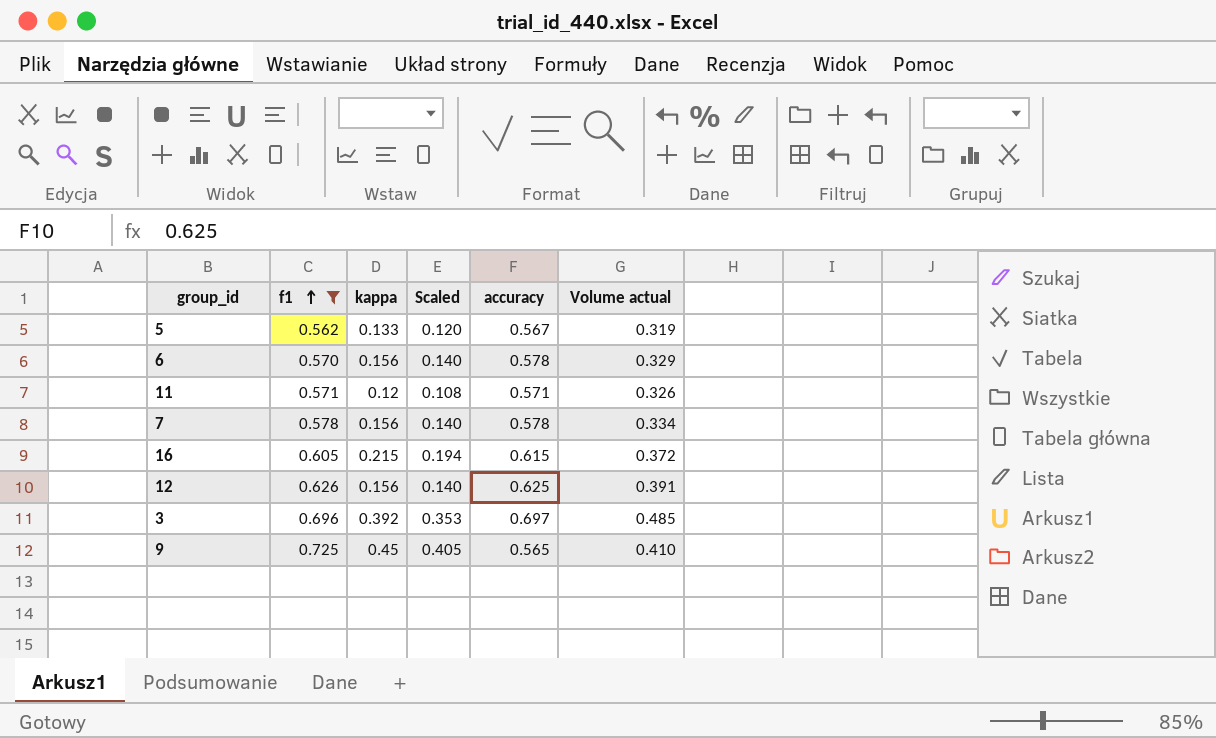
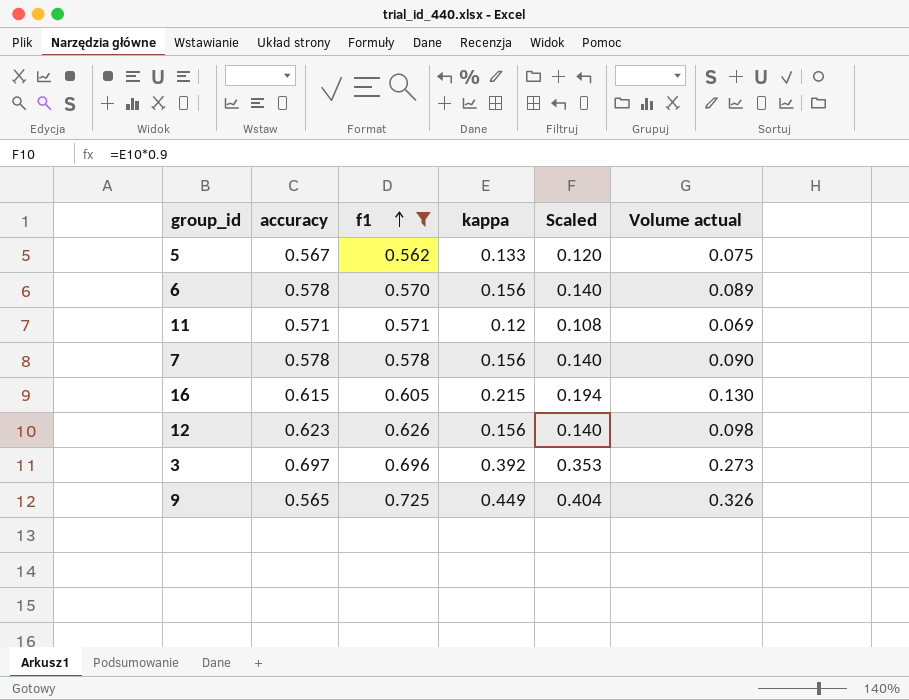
column accuracy | position: 5 -> 2
column Volume actual | formula: [f1] * [accuracy] -> [f1] * [kappa]
12 | accuracy: 0.625 -> 0.623
9 | kappa: 0.45 -> 0.449
9 | Scaled: 0.405 -> 0.404

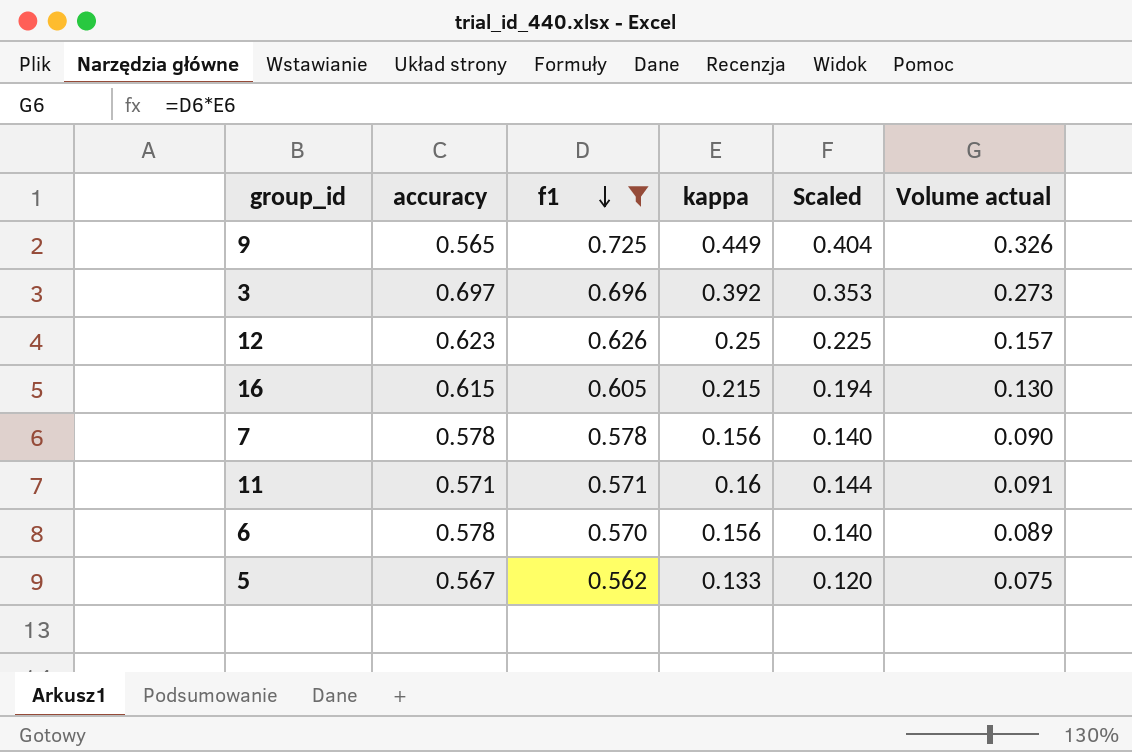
row order: f1 ascending -> f1 descending
12 | kappa: 0.156 -> 0.25
12 | Scaled: 0.140 -> 0.225
12 | Volume actual: 0.098 -> 0.157
11 | kappa: 0.12 -> 0.16
11 | Scaled: 0.108 -> 0.144
11 | Volume actual: 0.069 -> 0.091

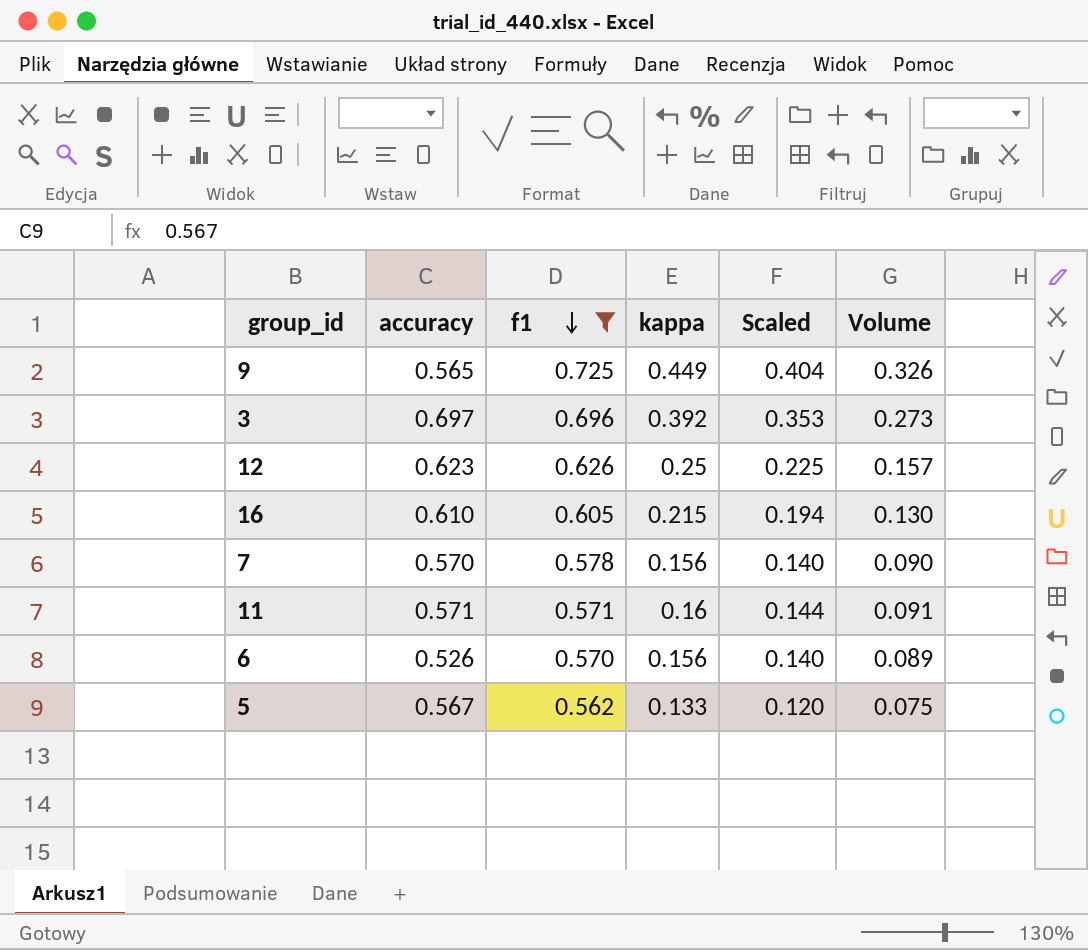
column name: Volume actual -> Volume
16 | accuracy: 0.615 -> 0.610
7 | accuracy: 0.578 -> 0.570
6 | accuracy: 0.578 -> 0.526

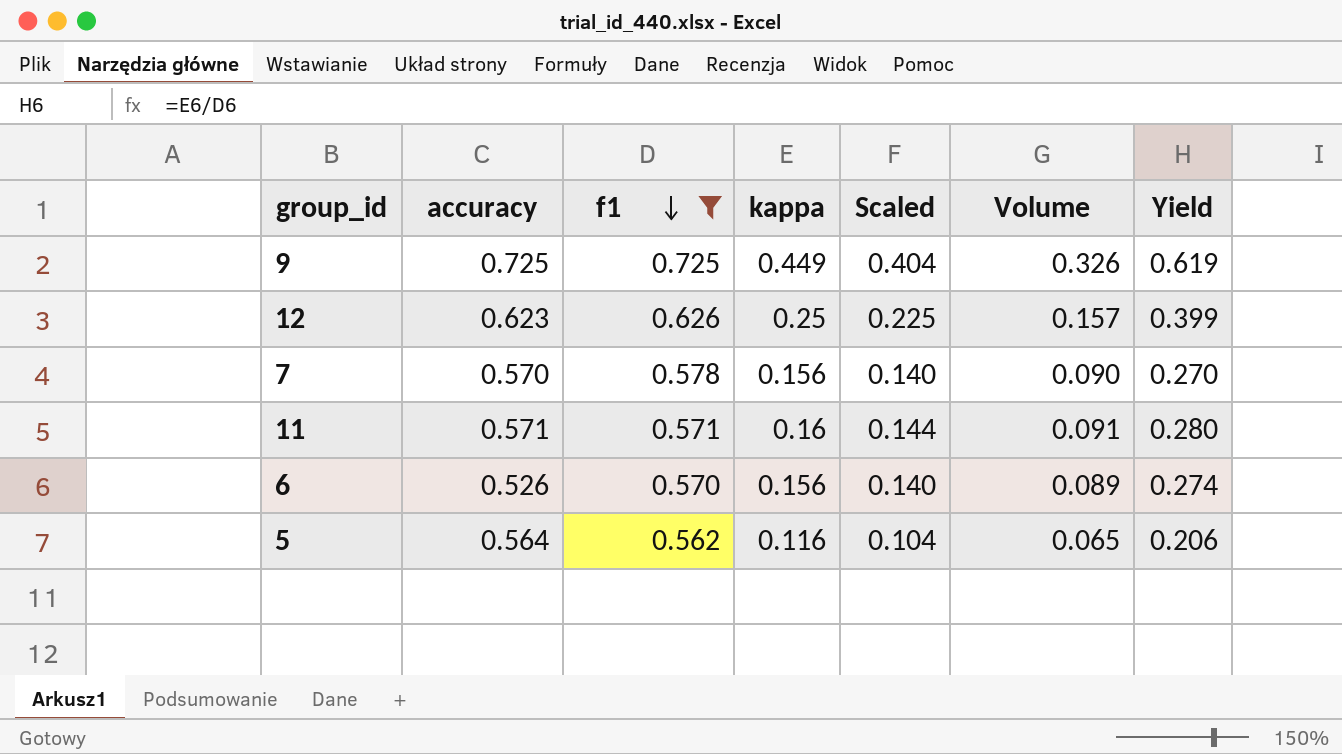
column Yield | formula: none -> [kappa] / [f1]
row 3: 0.697 | 0.696 | 0.392 | 0.353 | 0.273 -> none
row 16: 0.610 | 0.605 | 0.215 | 0.194 | 0.130 -> none
9 | accuracy: 0.565 -> 0.725
5 | accuracy: 0.567 -> 0.564
5 | kappa: 0.133 -> 0.116
5 | Scaled: 0.120 -> 0.104
5 | Volume: 0.075 -> 0.065

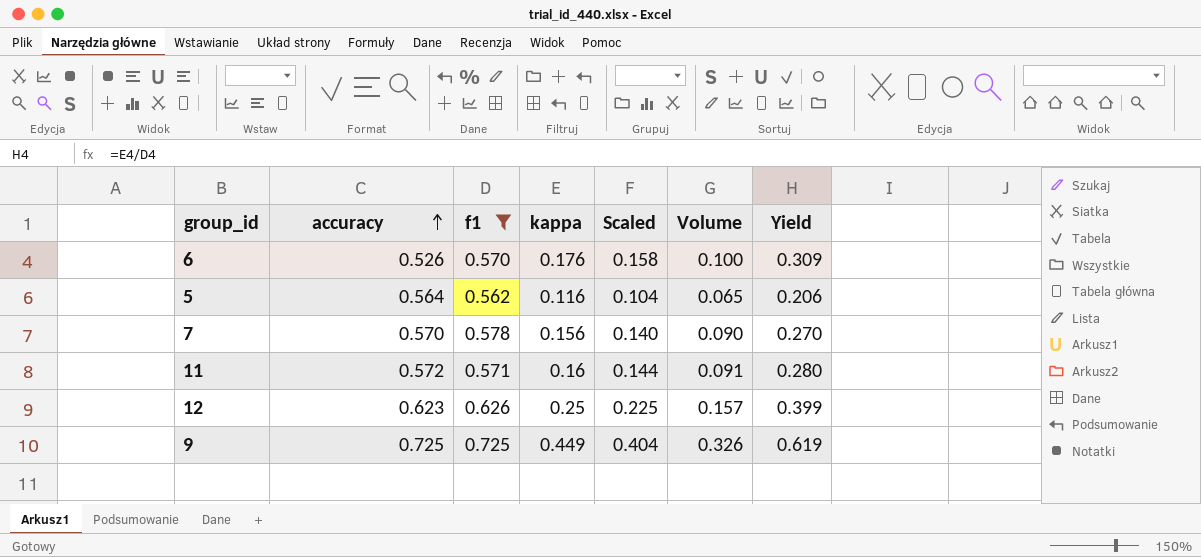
row order: f1 descending -> accuracy ascending
6 | kappa: 0.156 -> 0.176
6 | Scaled: 0.140 -> 0.158
6 | Volume: 0.089 -> 0.100
6 | Yield: 0.274 -> 0.309
11 | accuracy: 0.571 -> 0.572

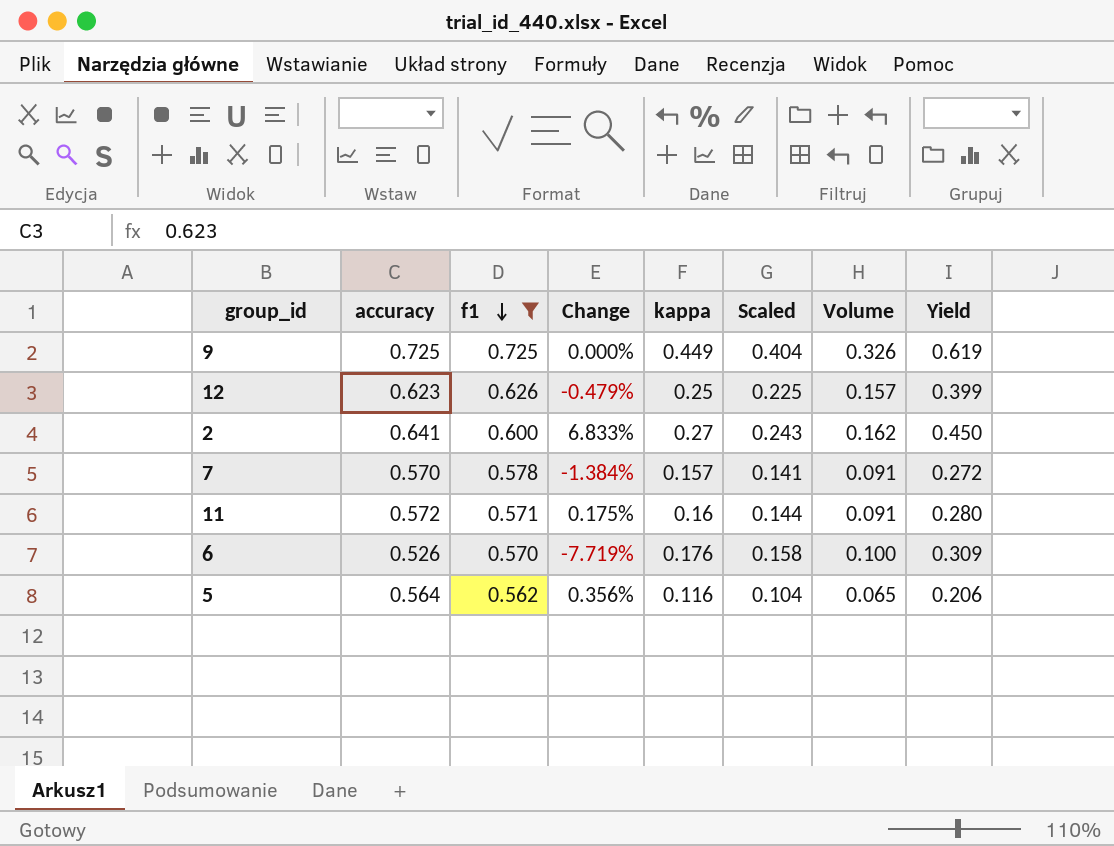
row order: accuracy ascending -> f1 descending
column Change | formula: none -> ([accuracy] - [f1]) / [f1]
row 2: none -> 0.641 | 0.600 | 6.833% | 0.27 | 0.243 | 0.162 | 0.450
7 | kappa: 0.156 -> 0.157
7 | Scaled: 0.140 -> 0.141
7 | Volume: 0.090 -> 0.091
7 | Yield: 0.270 -> 0.272

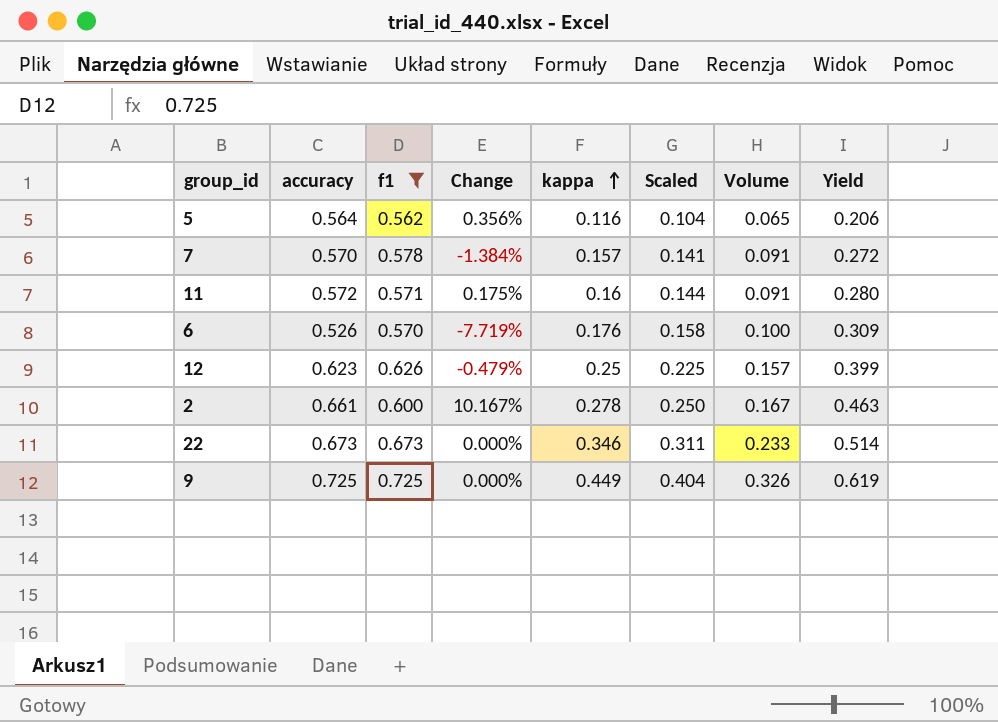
row order: f1 descending -> kappa ascending
2 | accuracy: 0.641 -> 0.661
2 | Change: 6.833% -> 10.167%
2 | kappa: 0.27 -> 0.278
2 | Scaled: 0.243 -> 0.250
2 | Volume: 0.162 -> 0.167
2 | Yield: 0.450 -> 0.463
row 22: none -> 0.673 | 0.673 | 0.000% | 0.346 | 0.311 | 0.233 | 0.514

